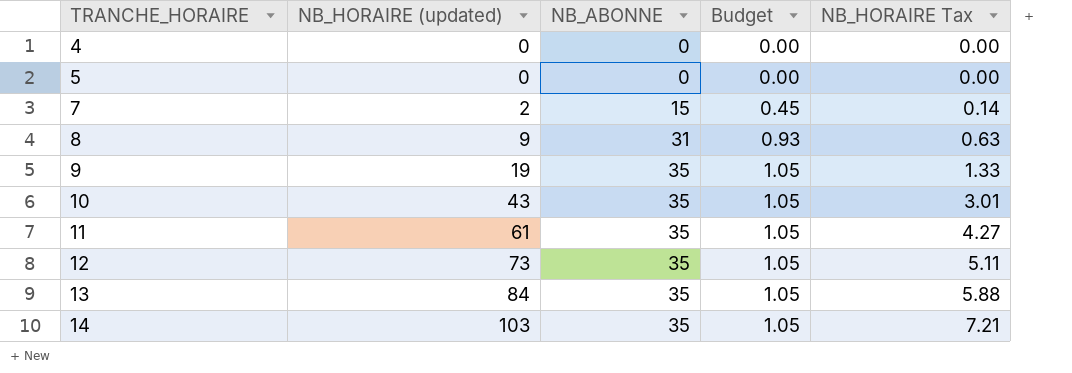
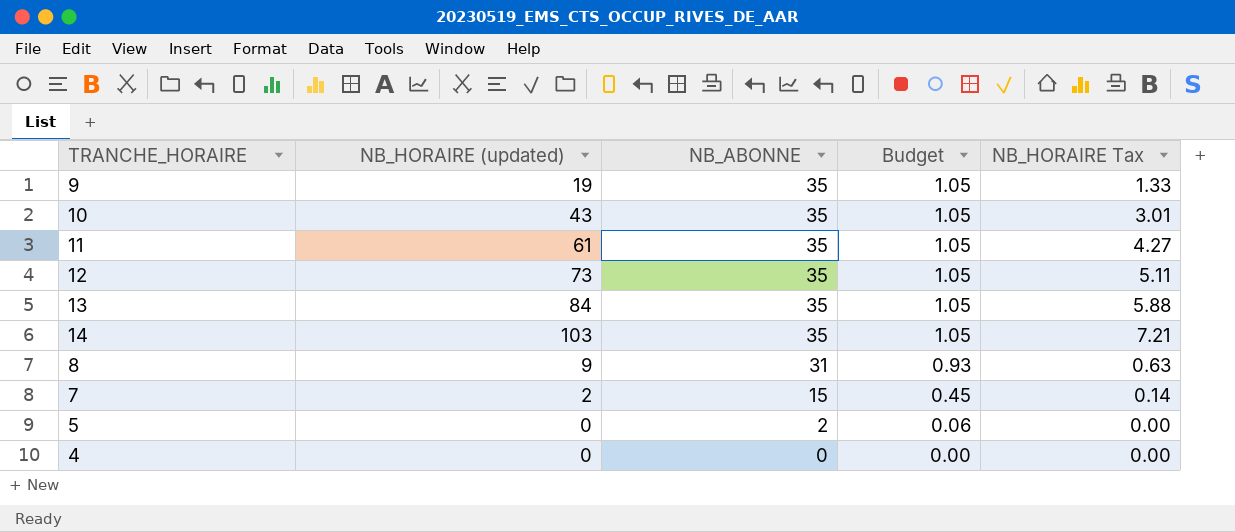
row order: TRANCHE_HORAIRE ascending -> NB_ABONNE descending
5 | NB_ABONNE: 0 -> 2
5 | Budget: 0.00 -> 0.06

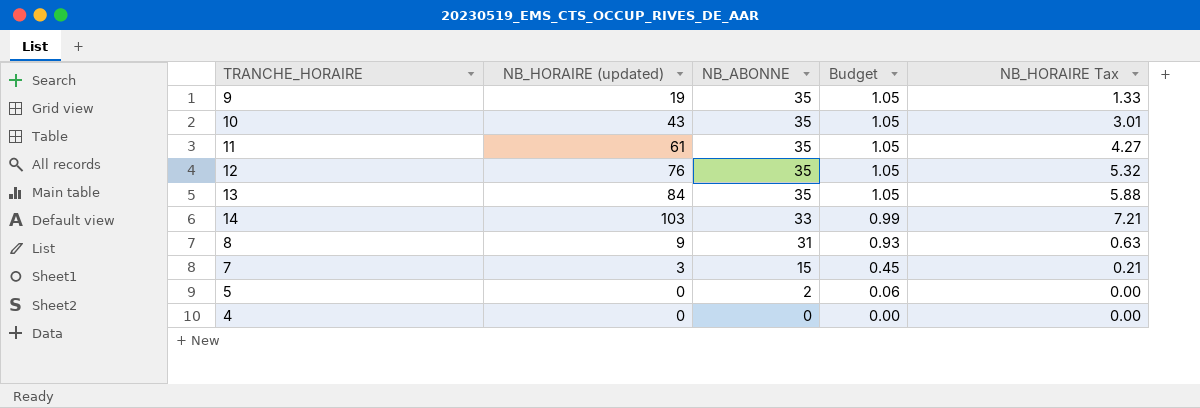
12 | NB_HORAIRE (updated): 73 -> 76
12 | NB_HORAIRE Tax: 5.11 -> 5.32
14 | NB_ABONNE: 35 -> 33
14 | Budget: 1.05 -> 0.99
7 | NB_HORAIRE (updated): 2 -> 3
7 | NB_HORAIRE Tax: 0.14 -> 0.21

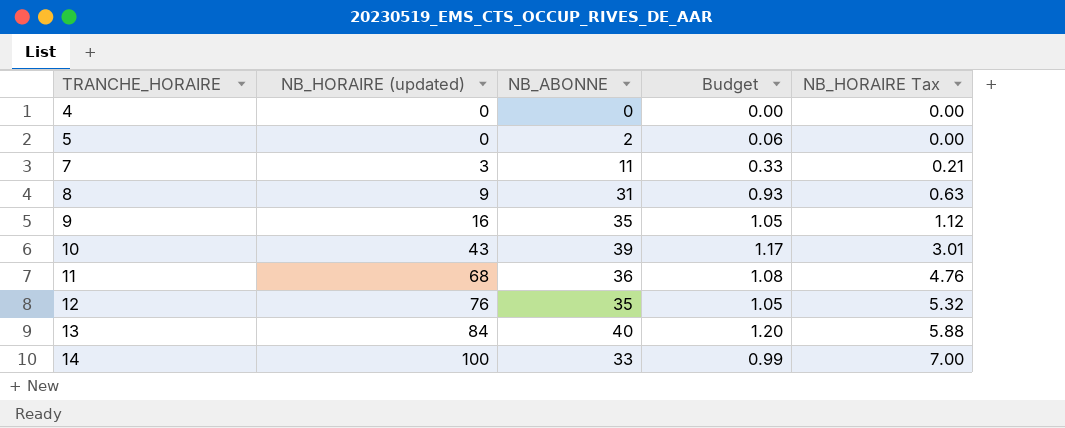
row order: NB_ABONNE descending -> TRANCHE_HORAIRE ascending
7 | NB_ABONNE: 15 -> 11
7 | Budget: 0.45 -> 0.33
9 | NB_HORAIRE (updated): 19 -> 16
9 | NB_HORAIRE Tax: 1.33 -> 1.12
10 | NB_ABONNE: 35 -> 39
10 | Budget: 1.05 -> 1.17
11 | NB_HORAIRE (updated): 61 -> 68
11 | NB_ABONNE: 35 -> 36
11 | Budget: 1.05 -> 1.08
11 | NB_HORAIRE Tax: 4.27 -> 4.76
13 | NB_ABONNE: 35 -> 40
13 | Budget: 1.05 -> 1.20
14 | NB_HORAIRE (updated): 103 -> 100
14 | NB_HORAIRE Tax: 7.21 -> 7.00

